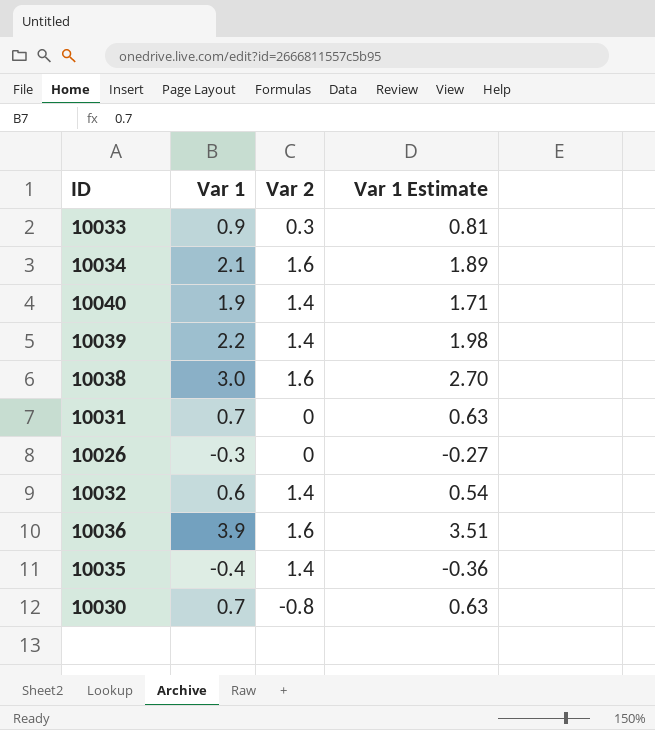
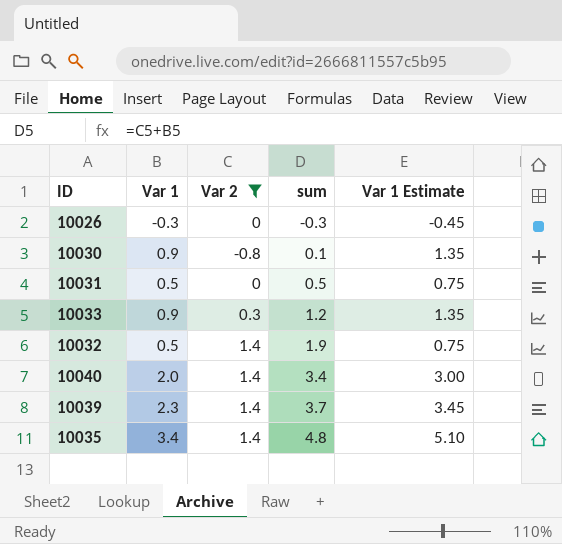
filter: none -> Var 2 != 1.6
row order: none -> sum ascending
column sum | formula: none -> [Var 1] + [Var 2]
column Var 1 Estimate | formula: [Var 1] * 0.9 -> [Var 1] * 1.5
10030 | Var 1: 0.7 -> 0.9
10031 | Var 1: 0.7 -> 0.5
10032 | Var 1: 0.6 -> 0.5
10040 | Var 1: 1.9 -> 2.0
10039 | Var 1: 2.2 -> 2.3
10035 | Var 1: -0.4 -> 3.4

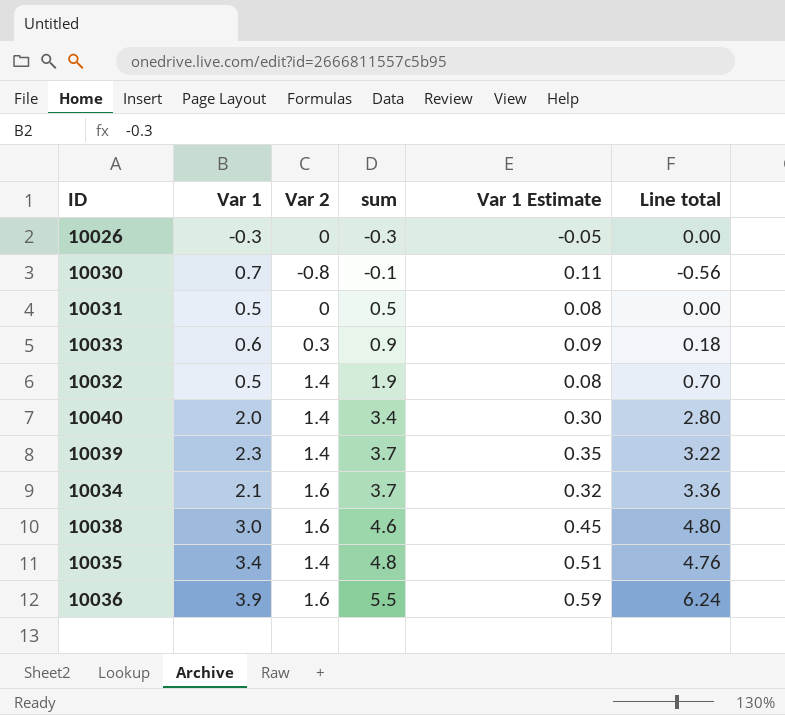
filter: Var 2 != 1.6 -> none
column Var 1 Estimate | formula: [Var 1] * 1.5 -> [Var 1] * 0.15
column Line total | formula: none -> [Var 1] * [Var 2]
10030 | Var 1: 0.9 -> 0.7
10030 | sum: 0.1 -> -0.1
10033 | Var 1: 0.9 -> 0.6
10033 | sum: 1.2 -> 0.9

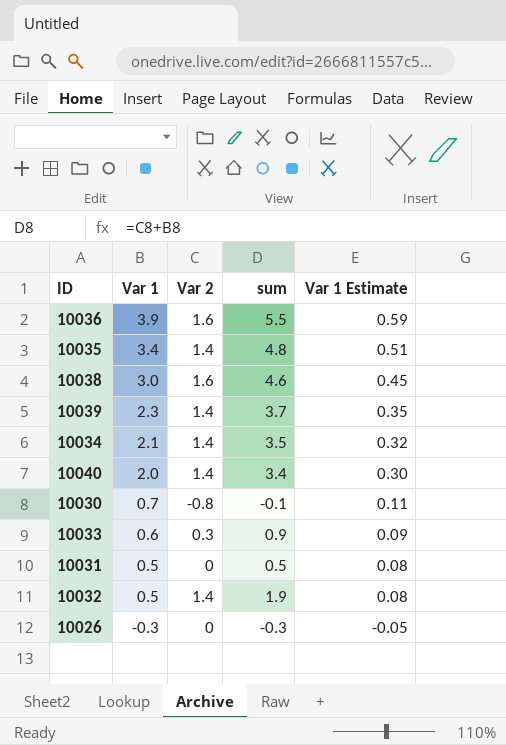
row order: sum ascending -> Var 1 descending
column Line total | formula: [Var 1] * [Var 2] -> none
10034 | Var 2: 1.6 -> 1.4
10034 | sum: 3.7 -> 3.5

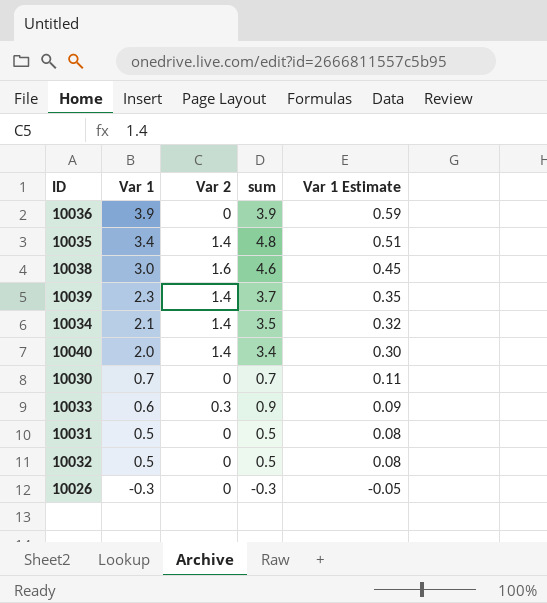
10036 | Var 2: 1.6 -> 0
10036 | sum: 5.5 -> 3.9
10030 | Var 2: -0.8 -> 0
10030 | sum: -0.1 -> 0.7
10032 | Var 2: 1.4 -> 0
10032 | sum: 1.9 -> 0.5

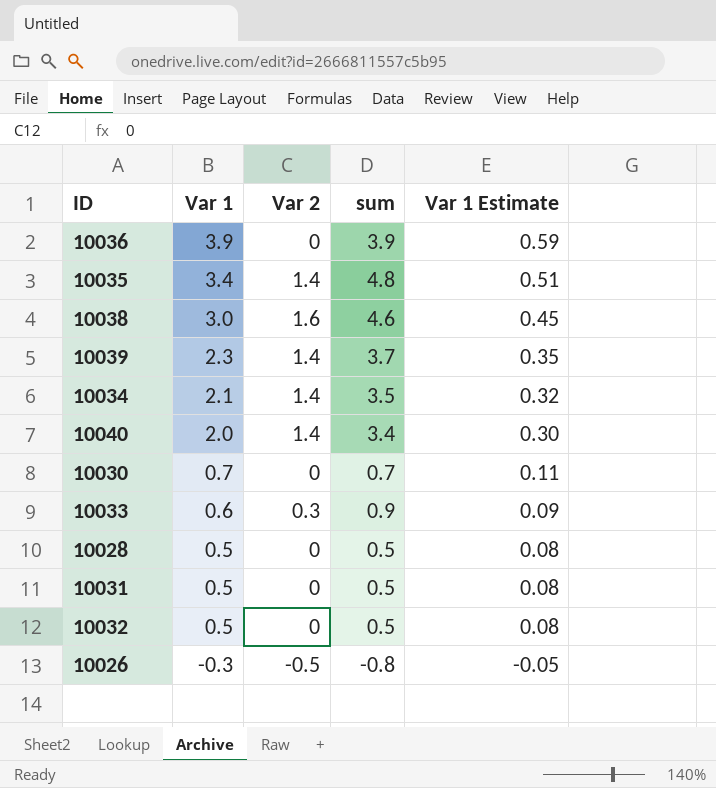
row 10028: none -> 0.5 | 0 | 0.5 | 0.08
10026 | Var 2: 0 -> -0.5
10026 | sum: -0.3 -> -0.8

